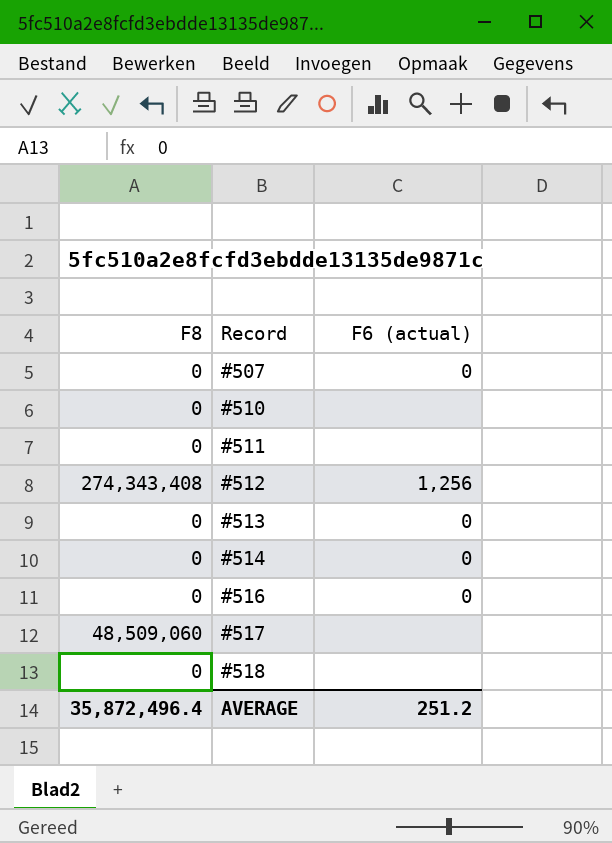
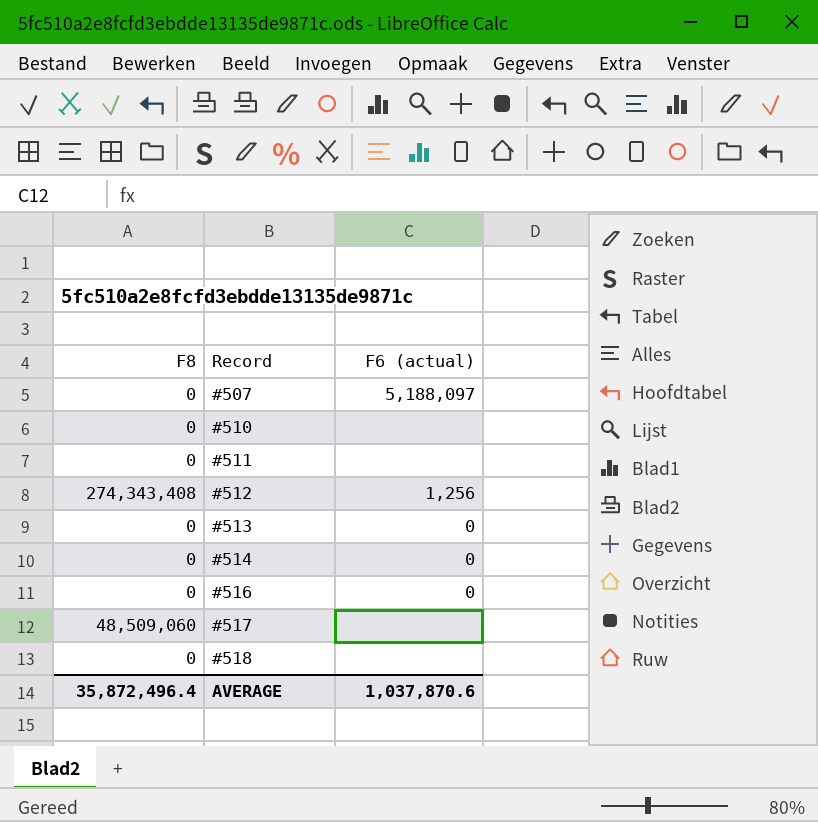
#507 | F6 (actual): 0 -> 5,188,097
AVERAGE | F6 (actual): 251.2 -> 1,037,870.6

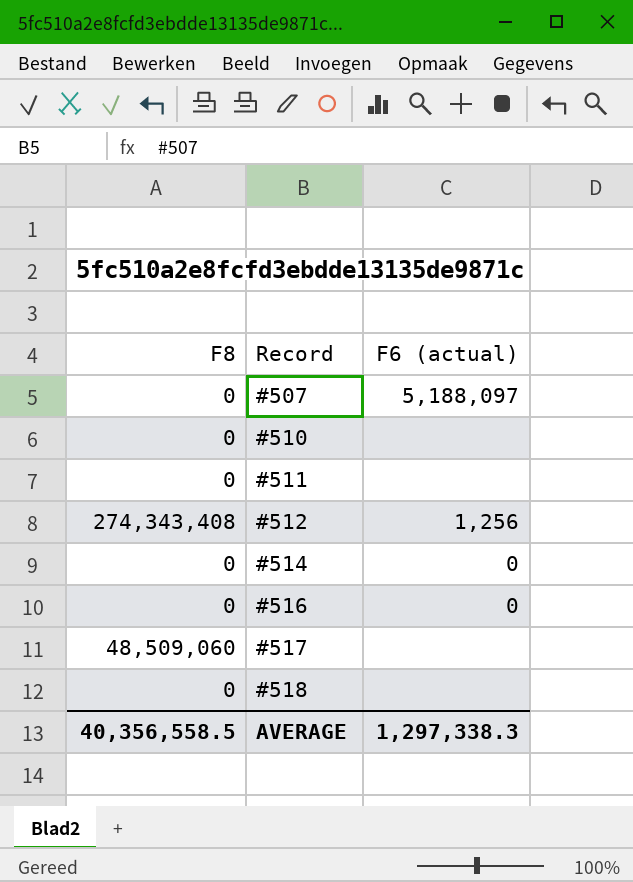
row #513: 0 | 0 -> none
AVERAGE | F8: 35,872,496.4 -> 40,356,558.5
AVERAGE | F6 (actual): 1,037,870.6 -> 1,297,338.3

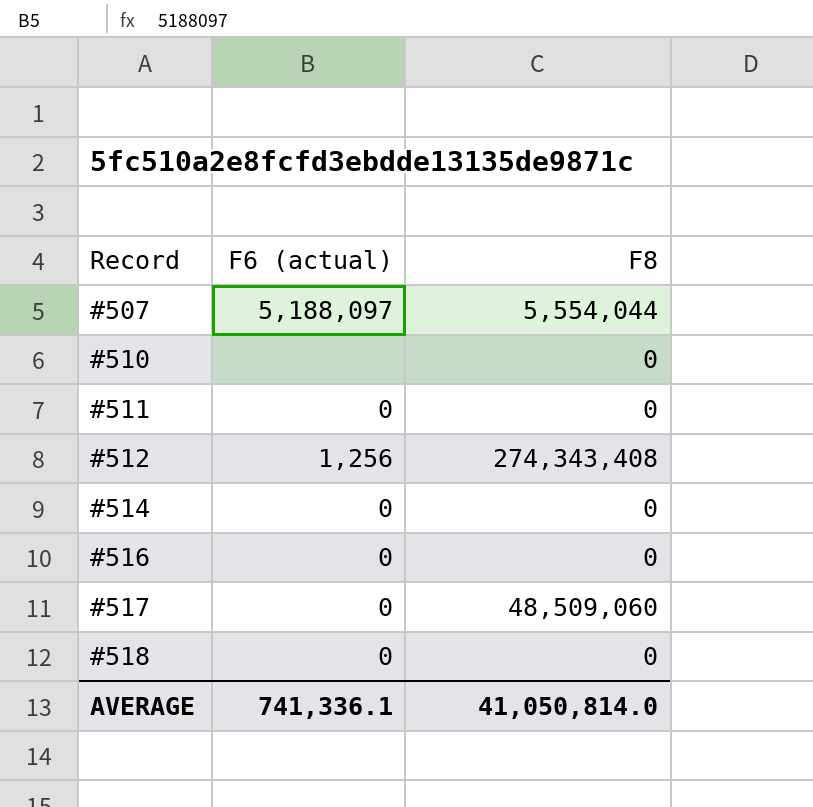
column F8 | position: 1 -> 3
#507 | F8: 0 -> 5,554,044
#511 | F6 (actual): none -> 0
#517 | F6 (actual): none -> 0
#518 | F6 (actual): none -> 0
AVERAGE | F6 (actual): 1,297,338.3 -> 741,336.1
AVERAGE | F8: 40,356,558.5 -> 41,050,814.0

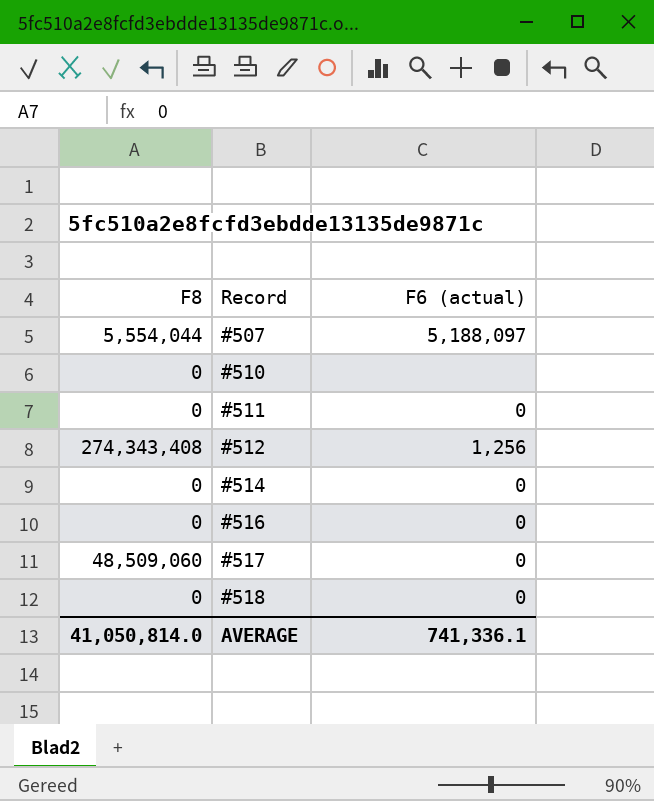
column F8 | position: 3 -> 1

